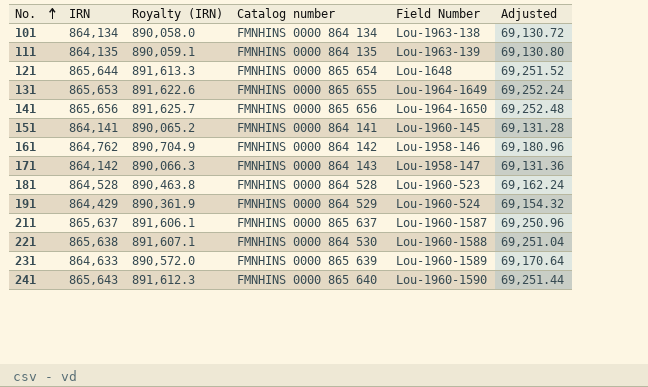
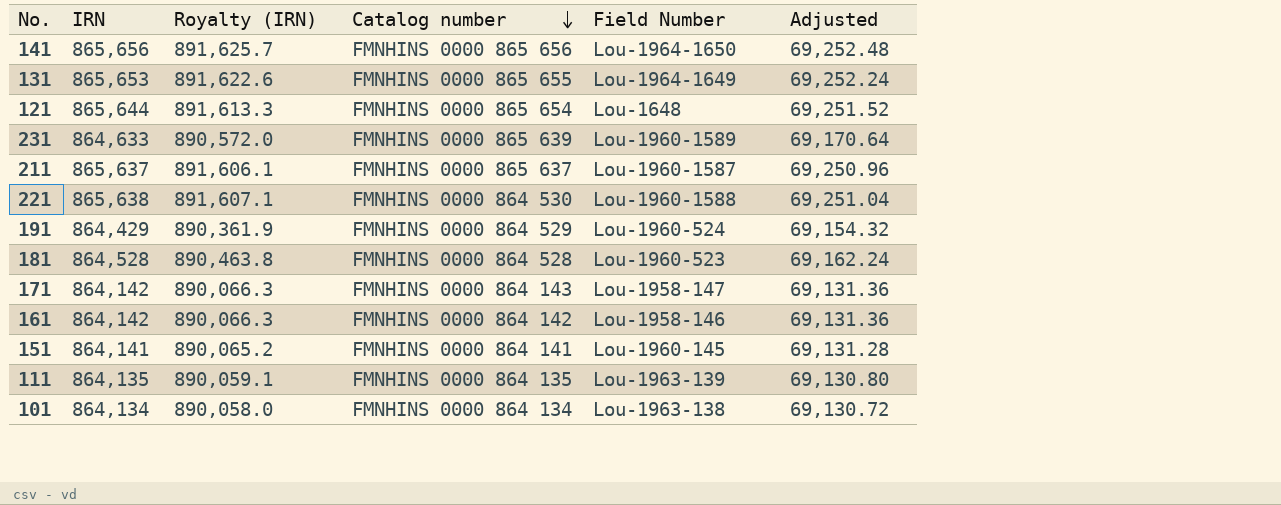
row order: No. ascending -> Catalog number descending
row 241: 865,643 | 891,612.3 | FMNHINS 0000 865 640 | Lou-1960-1590 | 69,251.44 -> none
161 | IRN: 864,762 -> 864,142
161 | Royalty (IRN): 890,704.9 -> 890,066.3
161 | Adjusted: 69,180.96 -> 69,131.36

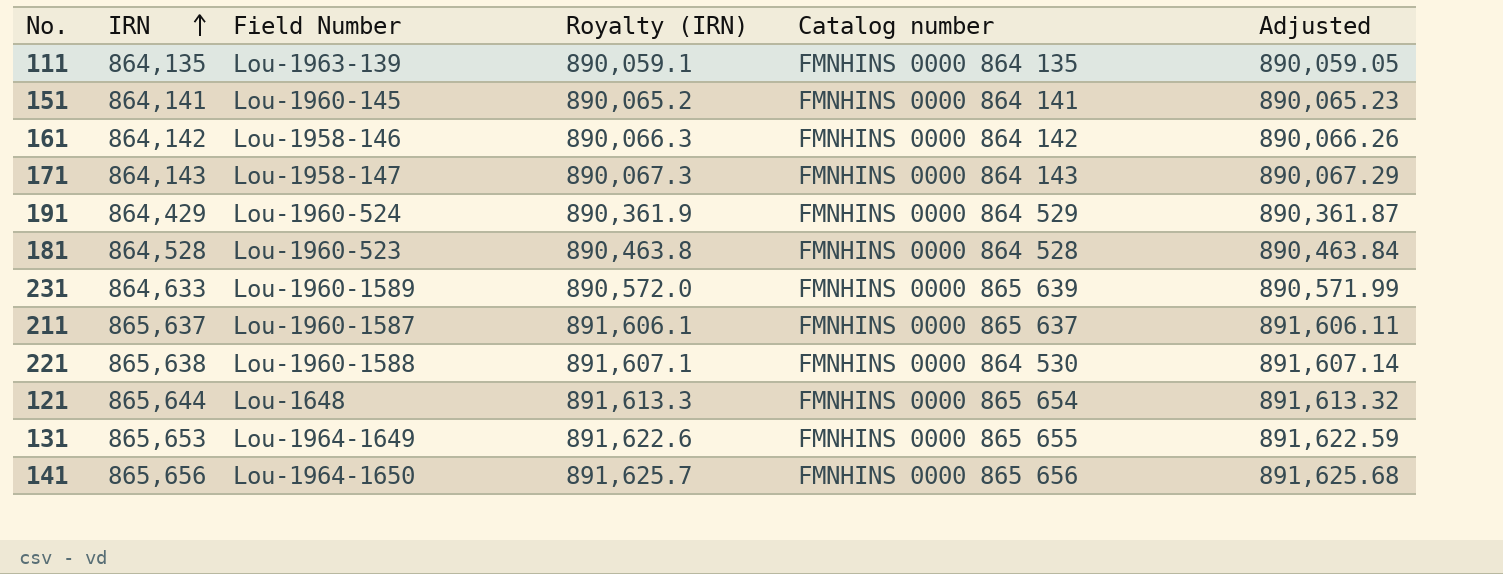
row order: Catalog number descending -> IRN ascending
column Field Number | position: 5 -> 3
column Adjusted | formula: [IRN] * 0.08 -> [IRN] * 1.03
row 101: 864,134 | 890,058.0 | FMNHINS 0000 864 134 | Lou-1963-138 | 69,130.72 -> none
171 | IRN: 864,142 -> 864,143
171 | Royalty (IRN): 890,066.3 -> 890,067.3

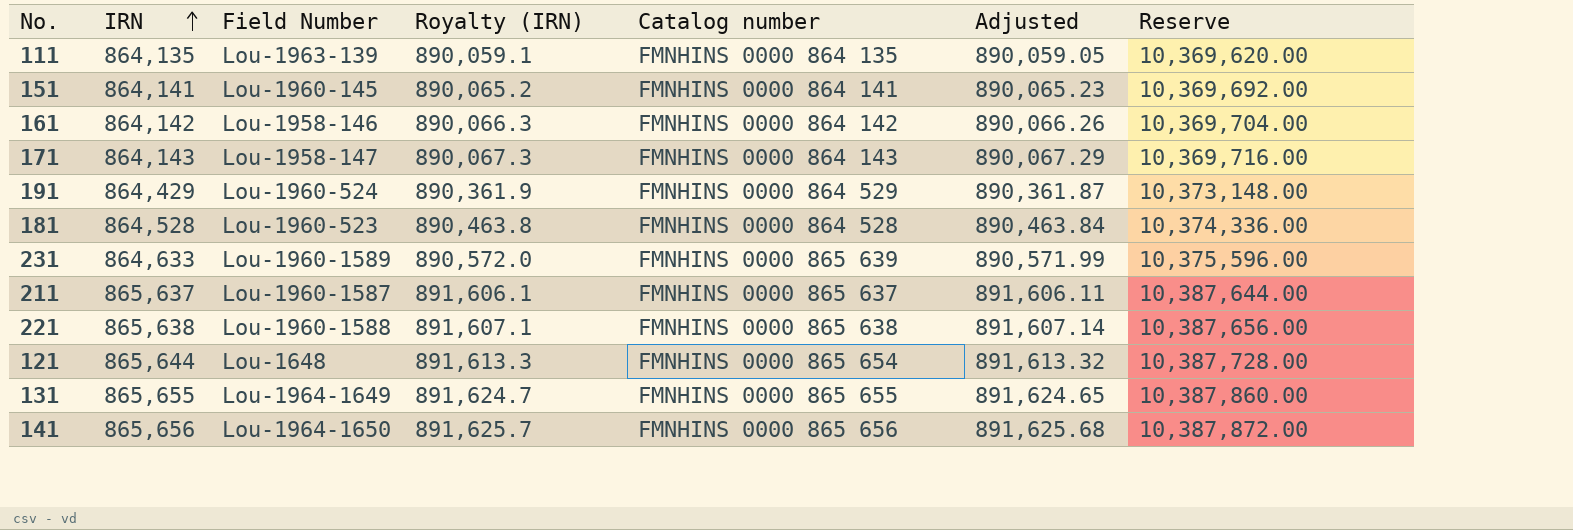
column Reserve | formula: none -> [IRN] * 12
221 | Catalog number: FMNHINS 0000 864 530 -> FMNHINS 0000 865 638
131 | IRN: 865,653 -> 865,655
131 | Royalty (IRN): 891,622.6 -> 891,624.7
131 | Adjusted: 891,622.59 -> 891,624.65

